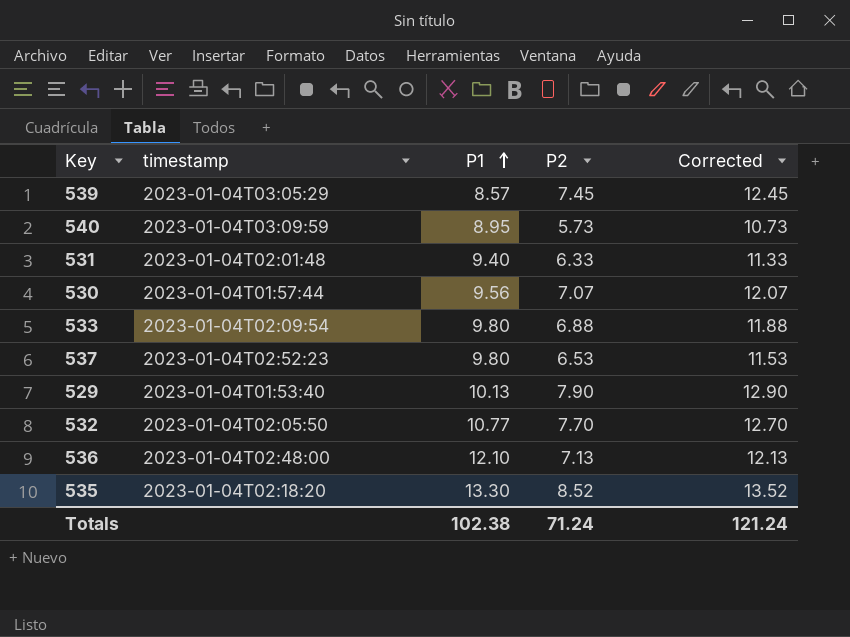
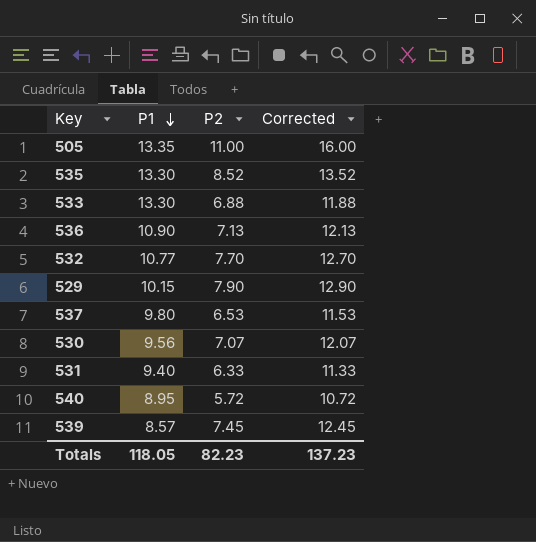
row order: P1 ascending -> P1 descending
column timestamp | position: 2 -> none
row 505: none -> 13.35 | 11.00 | 16.00
533 | P1: 9.80 -> 13.30
536 | P1: 12.10 -> 10.90
529 | P1: 10.13 -> 10.15
540 | P2: 5.73 -> 5.72
540 | Corrected: 10.73 -> 10.72
Totals | P1: 102.38 -> 118.05
Totals | P2: 71.24 -> 82.23
Totals | Corrected: 121.24 -> 137.23

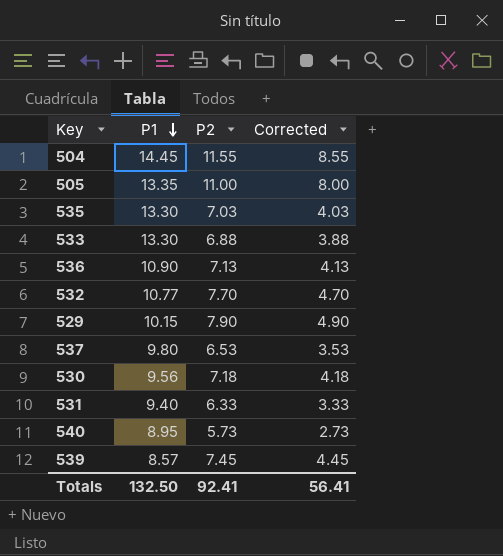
column Corrected | formula: [P2] + 5 -> [P2] - 3
row 504: none -> 14.45 | 11.55 | 8.55
535 | P2: 8.52 -> 7.03
530 | P2: 7.07 -> 7.18
540 | P2: 5.72 -> 5.73
Totals | P1: 118.05 -> 132.50
Totals | P2: 82.23 -> 92.41
Totals | Corrected: 137.23 -> 56.41

